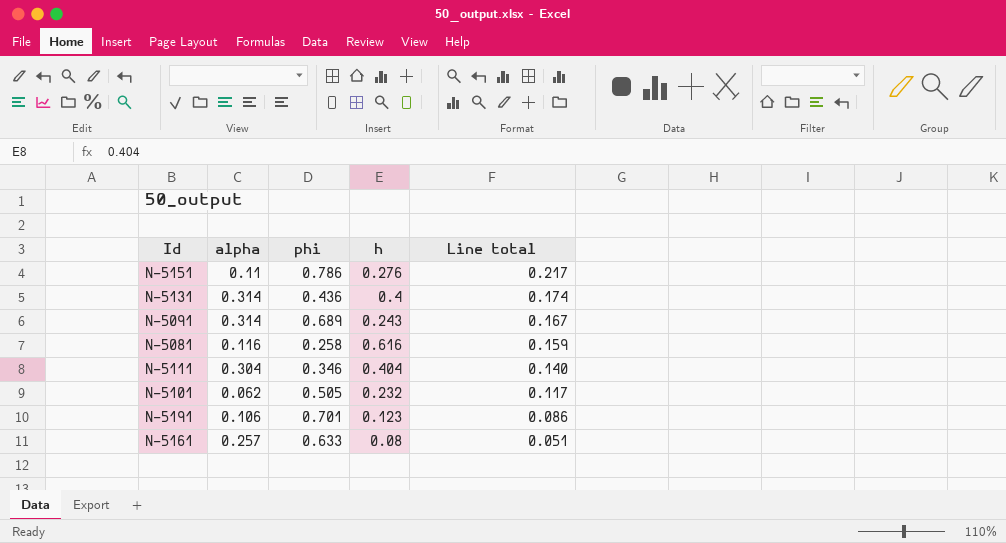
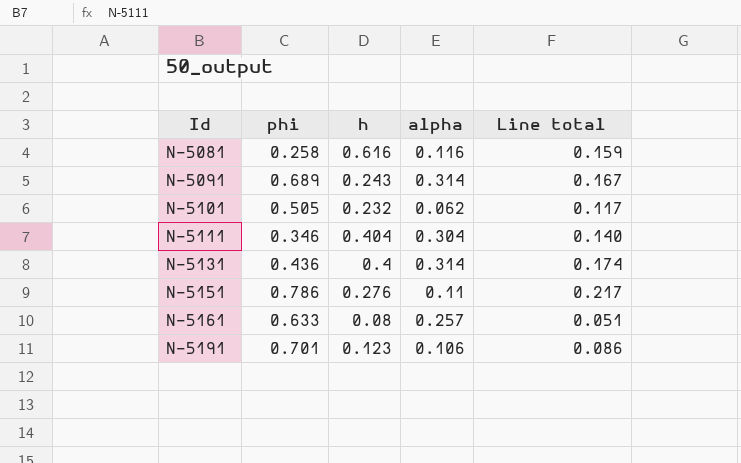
row order: Line total descending -> Id ascending
column alpha | position: 2 -> 4

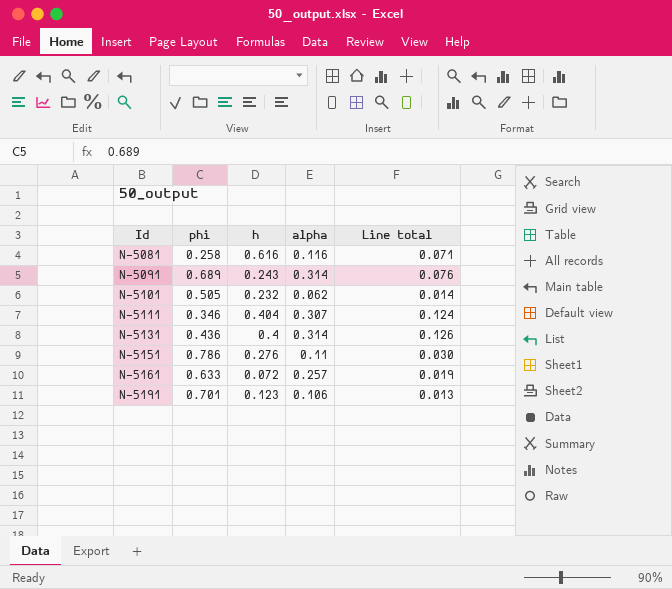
column Line total | formula: [phi] * [h] -> [h] * [alpha]
N-5111 | alpha: 0.304 -> 0.307
N-5161 | h: 0.08 -> 0.072

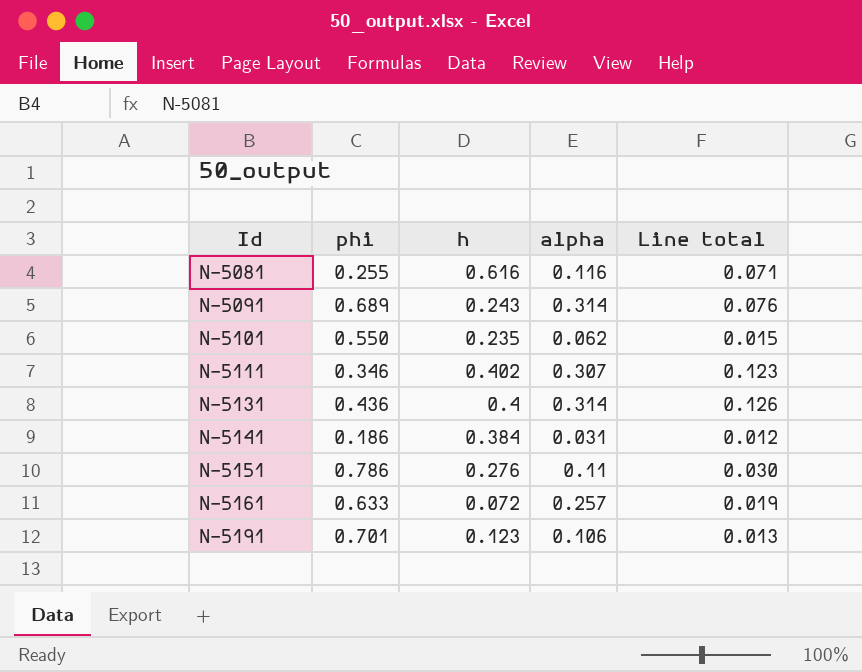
N-5081 | phi: 0.258 -> 0.255
N-5101 | phi: 0.505 -> 0.550
N-5101 | h: 0.232 -> 0.235
N-5101 | Line total: 0.014 -> 0.015
N-5111 | h: 0.404 -> 0.402
N-5111 | Line total: 0.124 -> 0.123
row N-5141: none -> 0.186 | 0.384 | 0.031 | 0.012

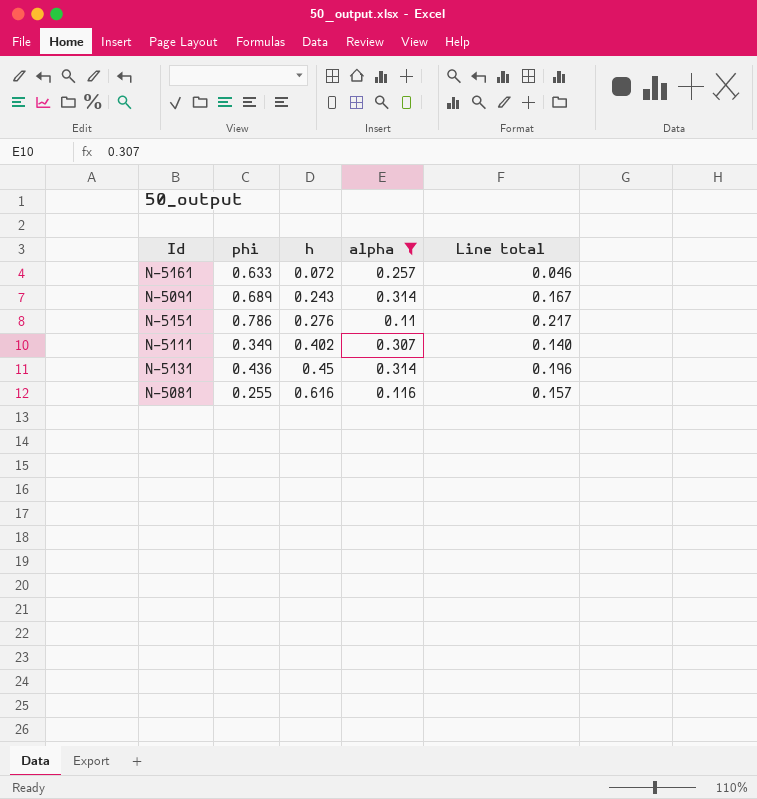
filter: none -> alpha >= 0.11
row order: Id ascending -> h ascending
column Line total | formula: [h] * [alpha] -> [phi] * [h]
N-5111 | phi: 0.346 -> 0.349
N-5131 | h: 0.4 -> 0.45

